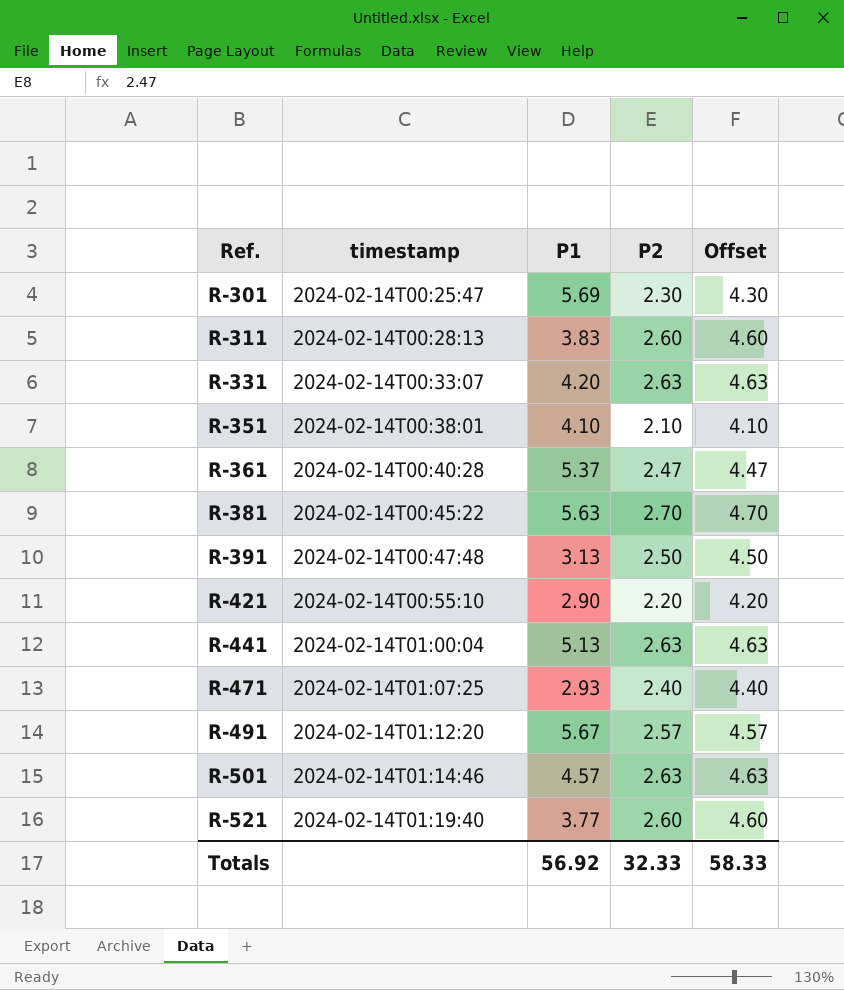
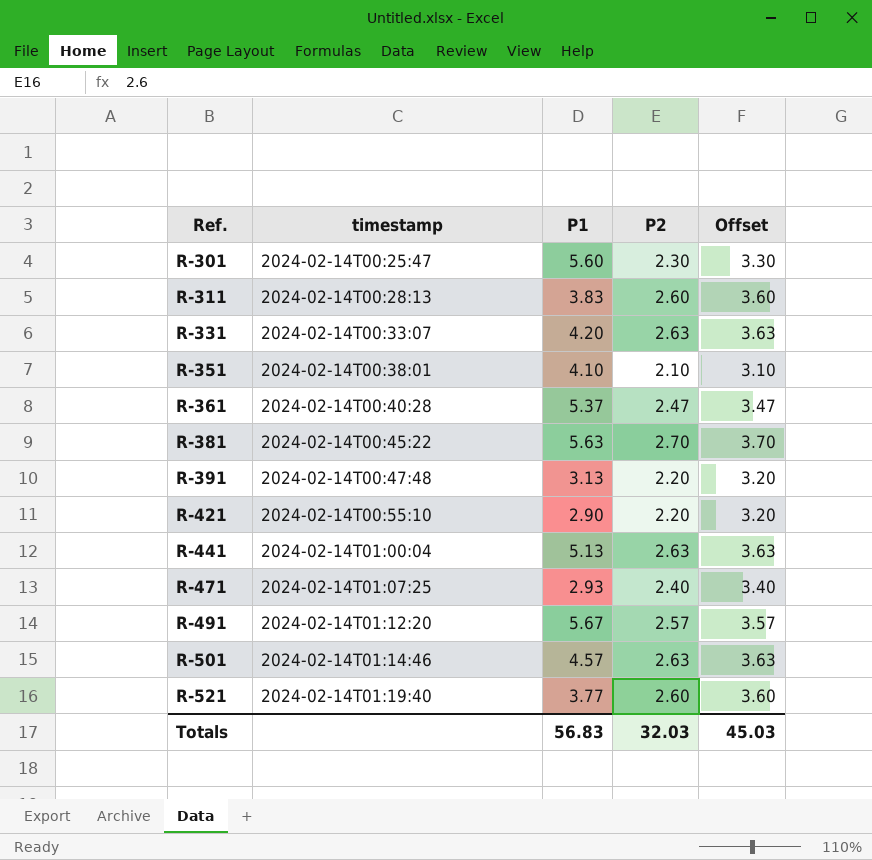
column Offset | formula: [P2] + 2 -> [P2] + 1
R-301 | P1: 5.69 -> 5.60
R-391 | P2: 2.50 -> 2.20
Totals | P1: 56.92 -> 56.83
Totals | P2: 32.33 -> 32.03
Totals | Offset: 58.33 -> 45.03

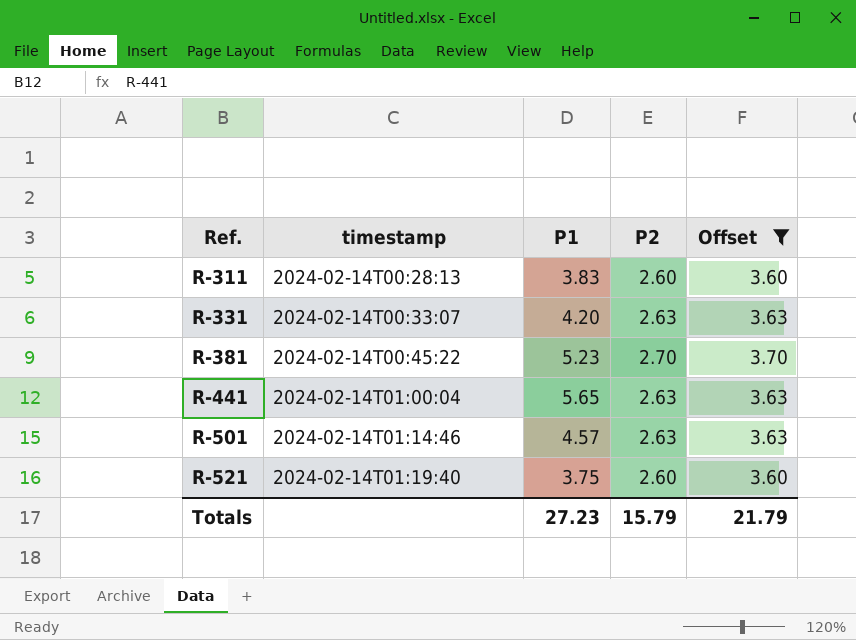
filter: none -> Offset >= 3.60
R-381 | P1: 5.63 -> 5.23
R-441 | P1: 5.13 -> 5.65
R-521 | P1: 3.77 -> 3.75
Totals | P1: 56.83 -> 27.23
Totals | P2: 32.03 -> 15.79
Totals | Offset: 45.03 -> 21.79

